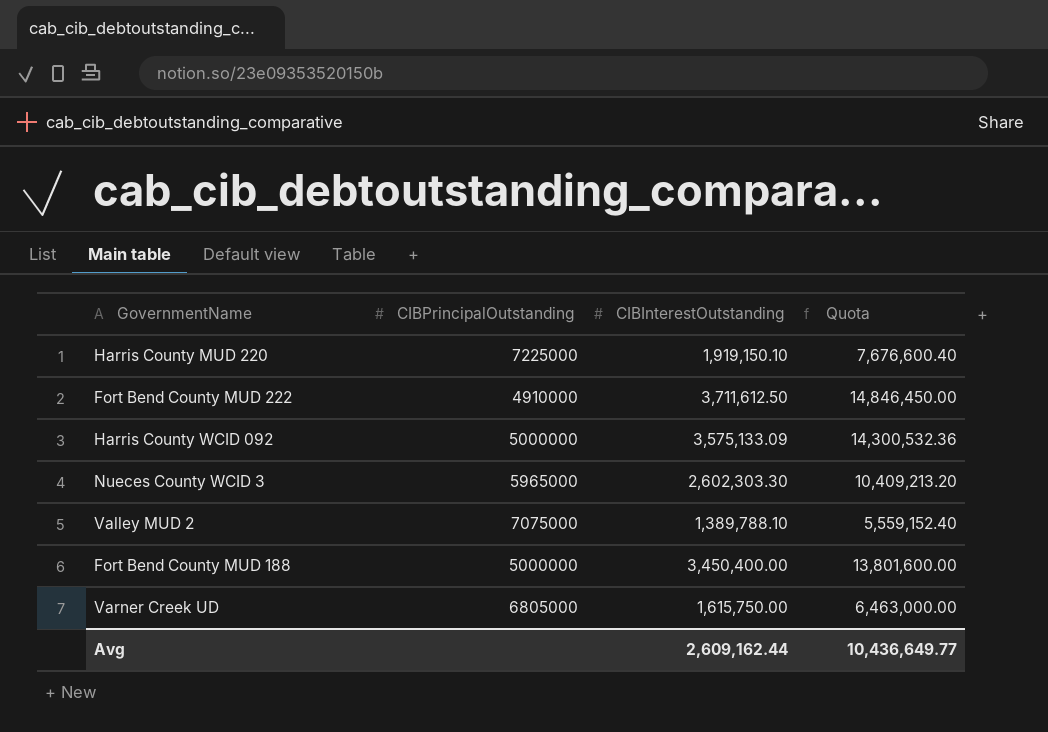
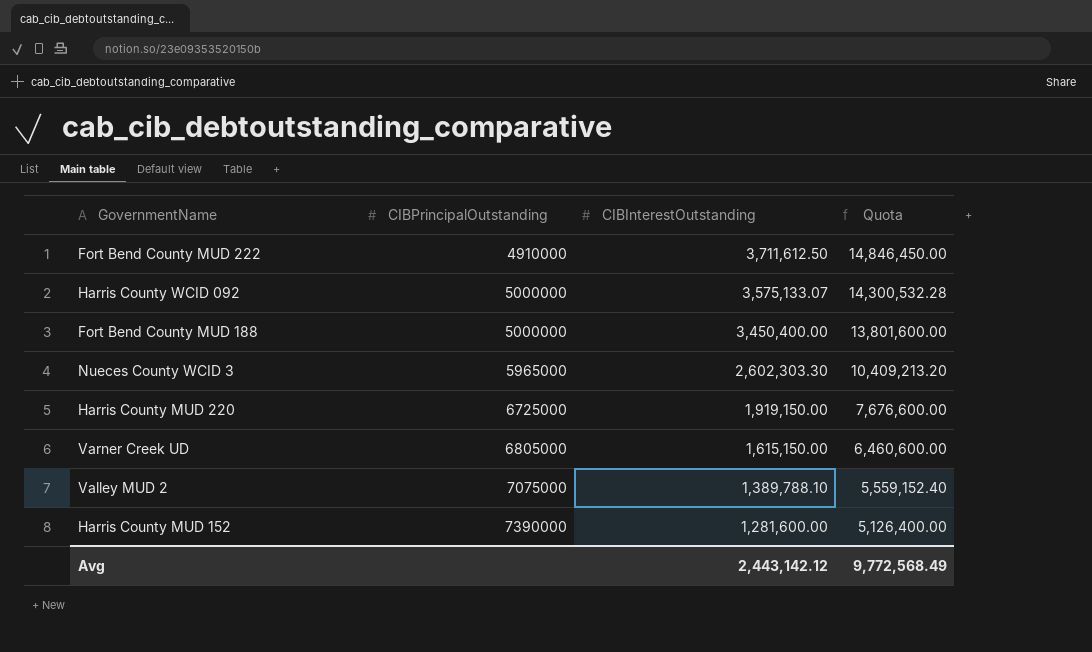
row order: none -> CIBPrincipalOutstanding ascending
Harris County WCID 092 | CIBInterestOutstanding: 3,575,133.09 -> 3,575,133.07
Harris County WCID 092 | Quota: 14,300,532.36 -> 14,300,532.28
Harris County MUD 220 | CIBPrincipalOutstanding: 7225000 -> 6725000
Harris County MUD 220 | CIBInterestOutstanding: 1,919,150.10 -> 1,919,150.00
Harris County MUD 220 | Quota: 7,676,600.40 -> 7,676,600.00
Varner Creek UD | CIBInterestOutstanding: 1,615,750.00 -> 1,615,150.00
Varner Creek UD | Quota: 6,463,000.00 -> 6,460,600.00
row Harris County MUD 152: none -> 7390000 | 1,281,600.00 | 5,126,400.00
Avg | CIBInterestOutstanding: 2,609,162.44 -> 2,443,142.12
Avg | Quota: 10,436,649.77 -> 9,772,568.49

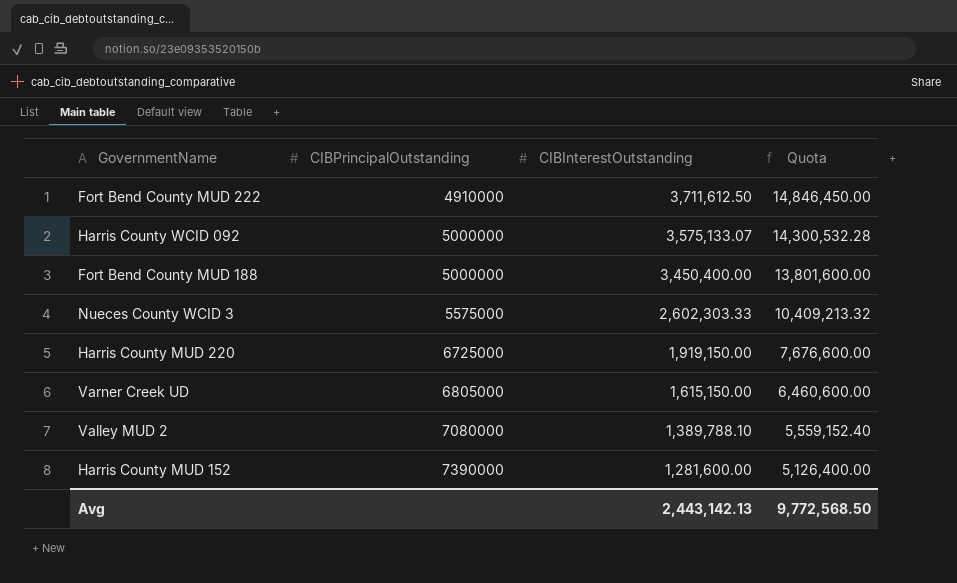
Nueces County WCID 3 | CIBPrincipalOutstanding: 5965000 -> 5575000
Nueces County WCID 3 | CIBInterestOutstanding: 2,602,303.30 -> 2,602,303.33
Nueces County WCID 3 | Quota: 10,409,213.20 -> 10,409,213.32
Valley MUD 2 | CIBPrincipalOutstanding: 7075000 -> 7080000
Avg | CIBInterestOutstanding: 2,443,142.12 -> 2,443,142.13
Avg | Quota: 9,772,568.49 -> 9,772,568.50

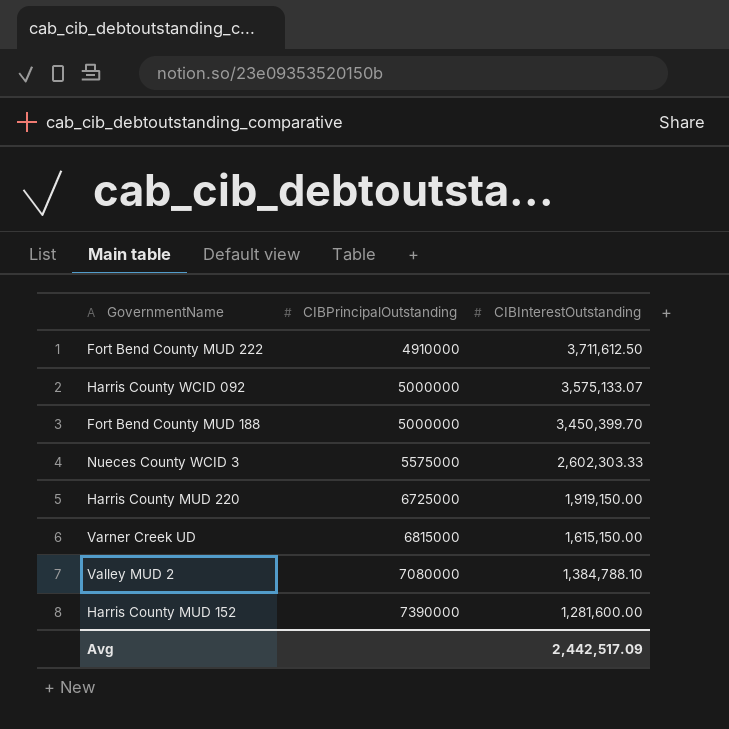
column Quota | formula: [CIBInterestOutstanding] * 4 -> none
Fort Bend County MUD 188 | CIBInterestOutstanding: 3,450,400.00 -> 3,450,399.70
Varner Creek UD | CIBPrincipalOutstanding: 6805000 -> 6815000
Valley MUD 2 | CIBInterestOutstanding: 1,389,788.10 -> 1,384,788.10
Avg | CIBInterestOutstanding: 2,443,142.13 -> 2,442,517.09

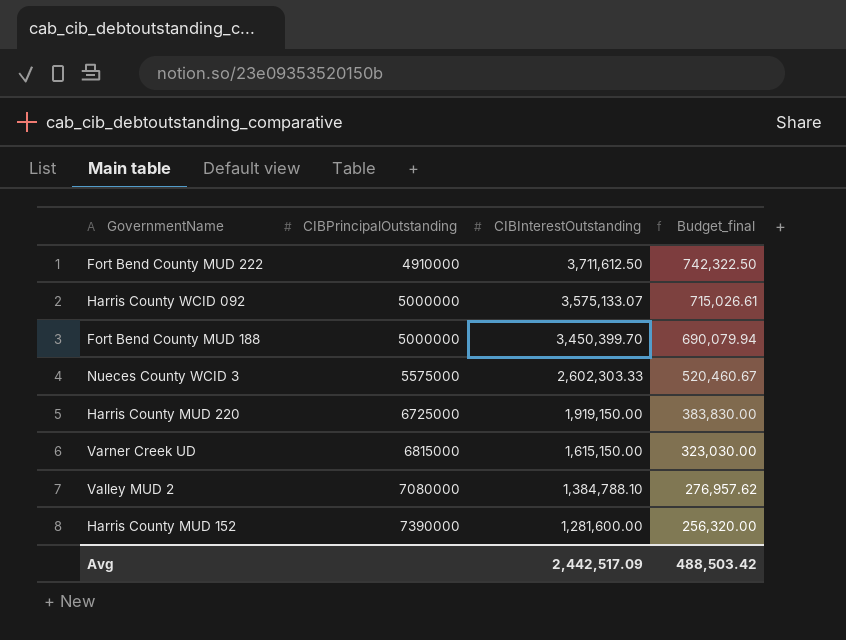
column Budget_final | formula: none -> [CIBInterestOutstanding] * 0.2

